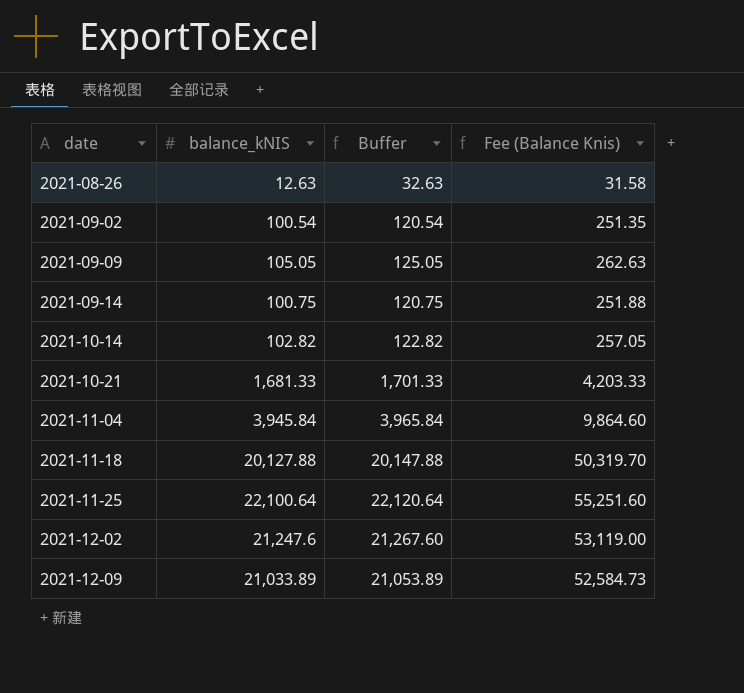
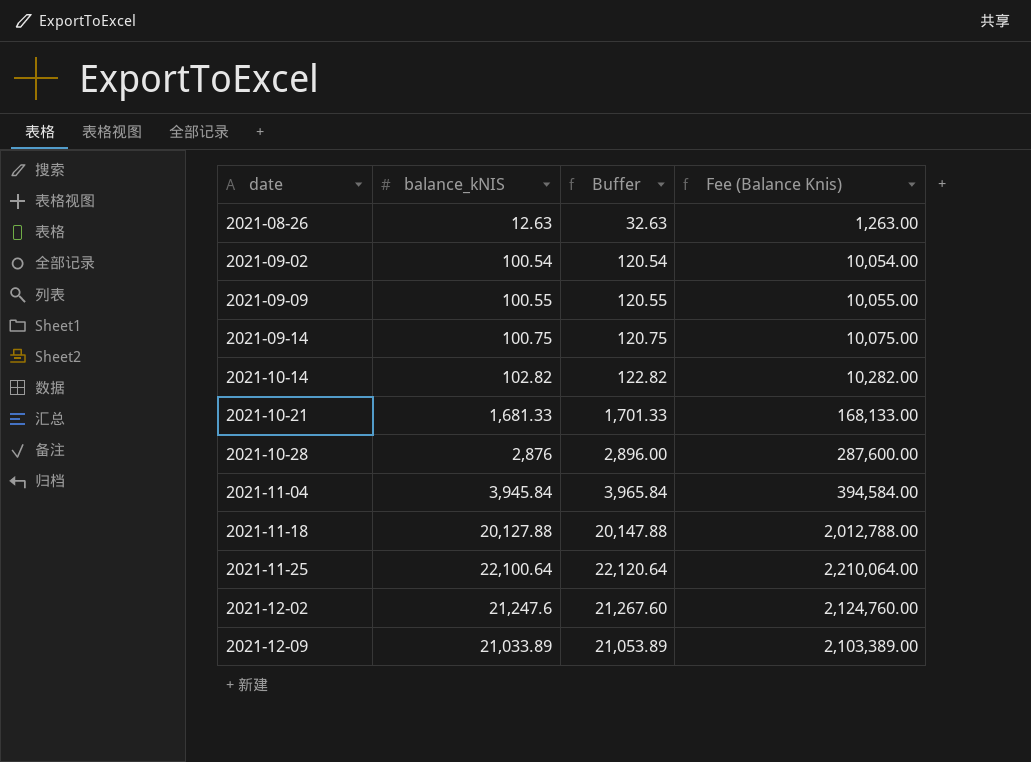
column Fee (Balance Knis) | formula: [balance_kNIS] * 2.5 -> [balance_kNIS] * 100
2021-09-09 | balance_kNIS: 105.05 -> 100.55
2021-09-09 | Buffer: 125.05 -> 120.55
row 2021-10-28: none -> 2,876 | 2,896.00 | 287,600.00

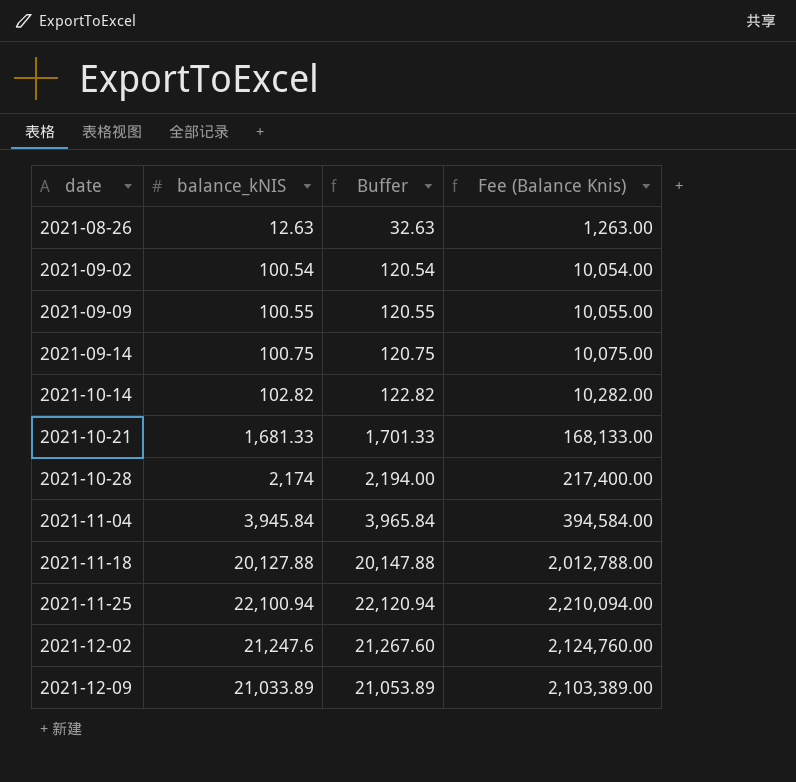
2021-10-28 | balance_kNIS: 2,876 -> 2,174
2021-10-28 | Buffer: 2,896.00 -> 2,194.00
2021-10-28 | Fee (Balance Knis): 287,600.00 -> 217,400.00
2021-11-25 | balance_kNIS: 22,100.64 -> 22,100.94
2021-11-25 | Buffer: 22,120.64 -> 22,120.94
2021-11-25 | Fee (Balance Knis): 2,210,064.00 -> 2,210,094.00

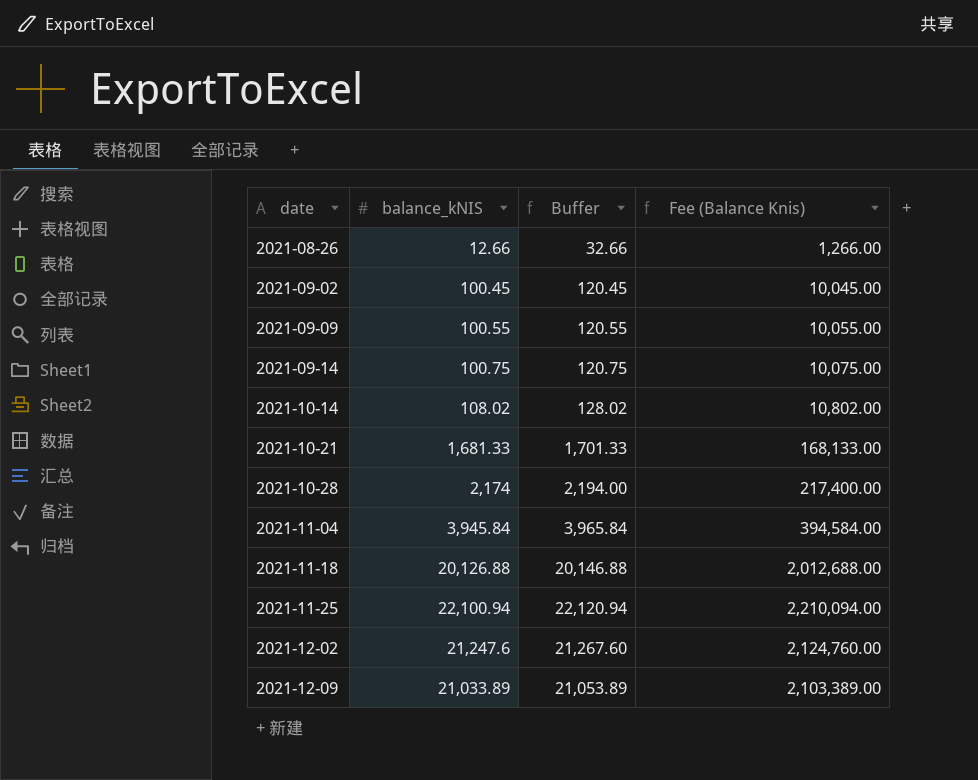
2021-08-26 | balance_kNIS: 12.63 -> 12.66
2021-08-26 | Buffer: 32.63 -> 32.66
2021-08-26 | Fee (Balance Knis): 1,263.00 -> 1,266.00
2021-09-02 | balance_kNIS: 100.54 -> 100.45
2021-09-02 | Buffer: 120.54 -> 120.45
2021-09-02 | Fee (Balance Knis): 10,054.00 -> 10,045.00
2021-10-14 | balance_kNIS: 102.82 -> 108.02
2021-10-14 | Buffer: 122.82 -> 128.02
2021-10-14 | Fee (Balance Knis): 10,282.00 -> 10,802.00
2021-11-18 | balance_kNIS: 20,127.88 -> 20,126.88
2021-11-18 | Buffer: 20,147.88 -> 20,146.88
2021-11-18 | Fee (Balance Knis): 2,012,788.00 -> 2,012,688.00

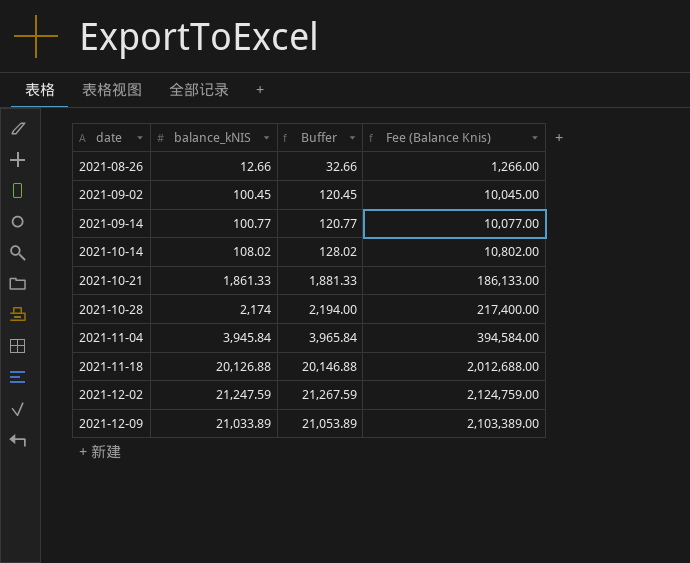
row 2021-09-09: 100.55 | 120.55 | 10,055.00 -> none
row 2021-11-25: 22,100.94 | 22,120.94 | 2,210,094.00 -> none
2021-09-14 | balance_kNIS: 100.75 -> 100.77
2021-09-14 | Buffer: 120.75 -> 120.77
2021-09-14 | Fee (Balance Knis): 10,075.00 -> 10,077.00
2021-10-21 | balance_kNIS: 1,681.33 -> 1,861.33
2021-10-21 | Buffer: 1,701.33 -> 1,881.33
2021-10-21 | Fee (Balance Knis): 168,133.00 -> 186,133.00
2021-12-02 | balance_kNIS: 21,247.6 -> 21,247.59
2021-12-02 | Buffer: 21,267.60 -> 21,267.59
2021-12-02 | Fee (Balance Knis): 2,124,760.00 -> 2,124,759.00

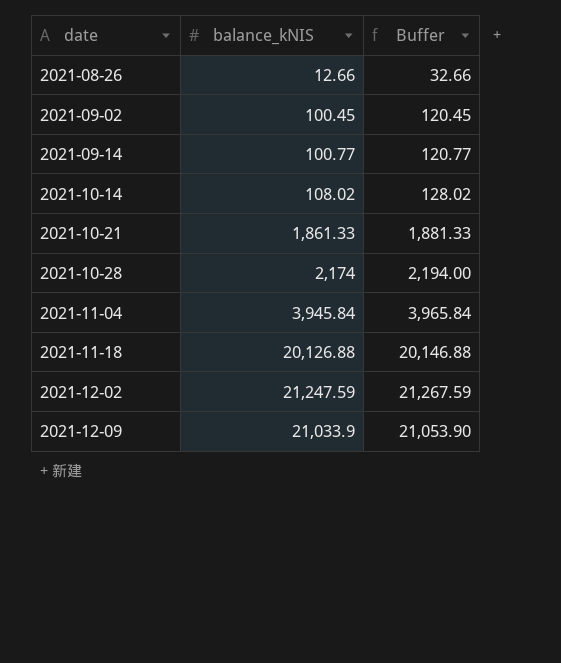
column Fee (Balance Knis) | formula: [balance_kNIS] * 100 -> none
2021-12-09 | balance_kNIS: 21,033.89 -> 21,033.9
2021-12-09 | Buffer: 21,053.89 -> 21,053.90

